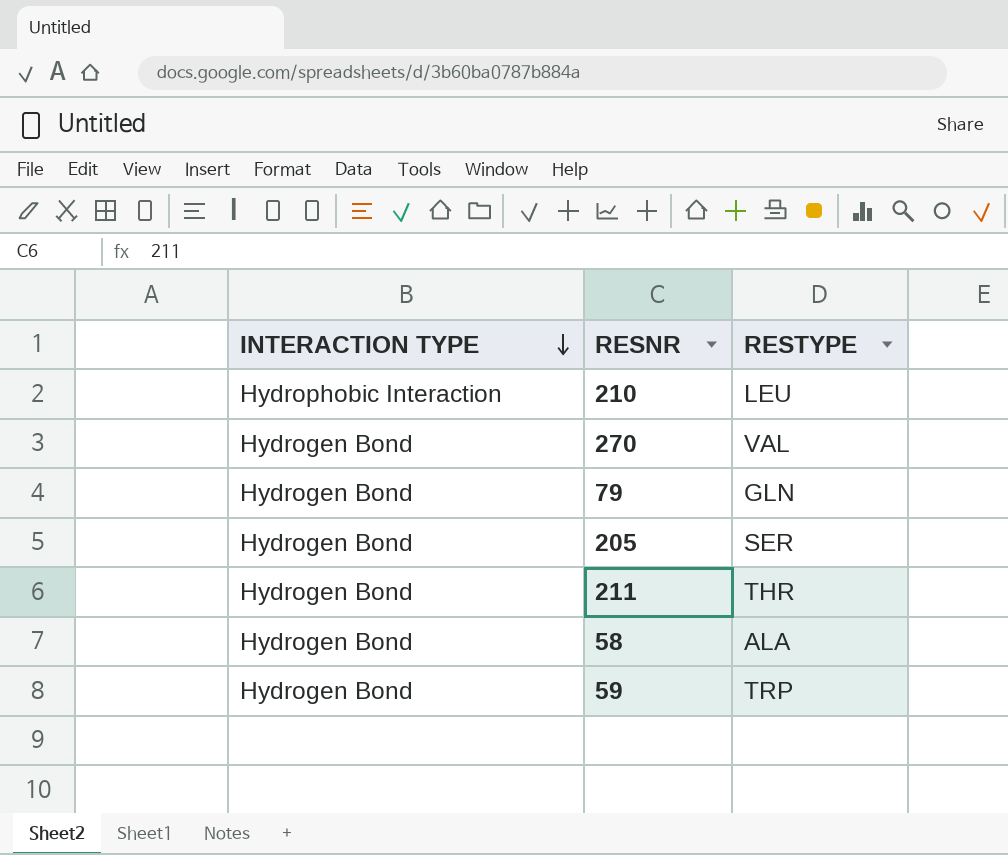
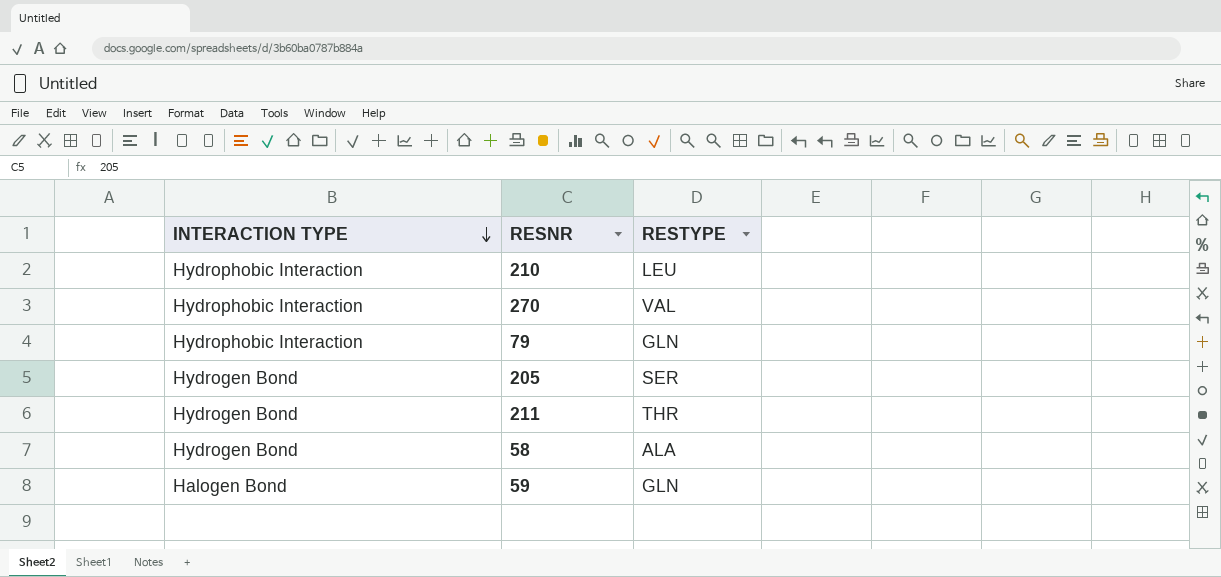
270 | INTERACTION TYPE: Hydrogen Bond -> Hydrophobic Interaction
79 | INTERACTION TYPE: Hydrogen Bond -> Hydrophobic Interaction
59 | INTERACTION TYPE: Hydrogen Bond -> Halogen Bond
59 | RESTYPE: TRP -> GLN

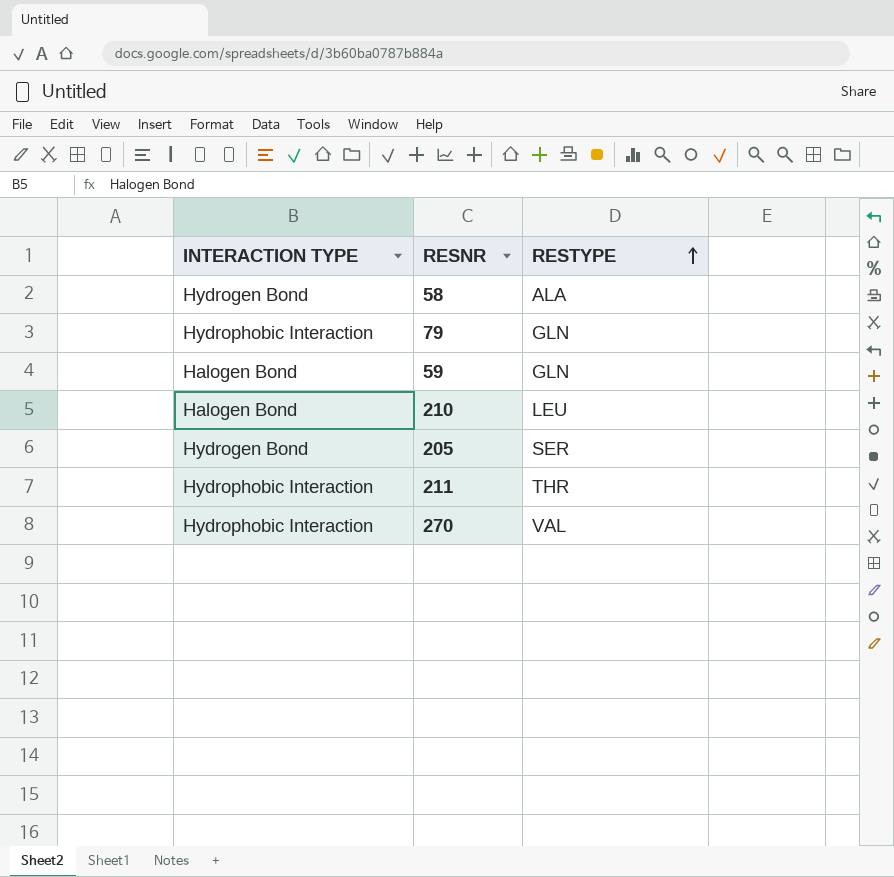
row order: INTERACTION TYPE descending -> RESTYPE ascending
210 | INTERACTION TYPE: Hydrophobic Interaction -> Halogen Bond
211 | INTERACTION TYPE: Hydrogen Bond -> Hydrophobic Interaction

